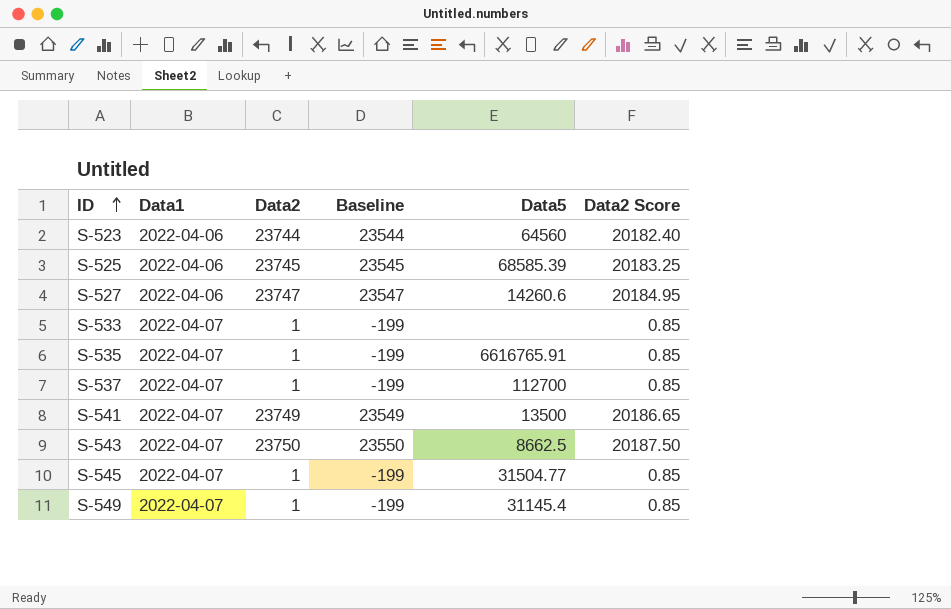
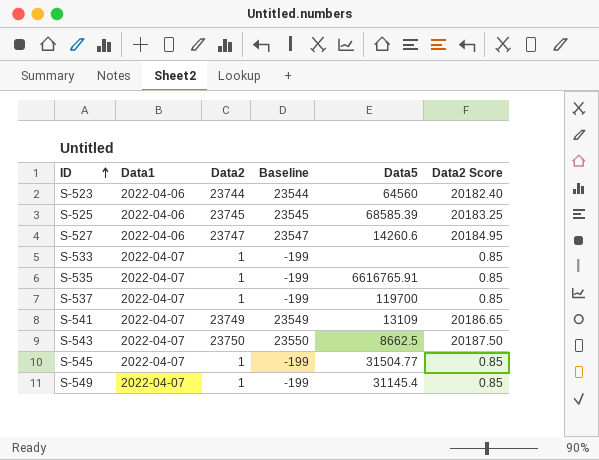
S-537 | Data5: 112700 -> 119700
S-541 | Data5: 13500 -> 13109

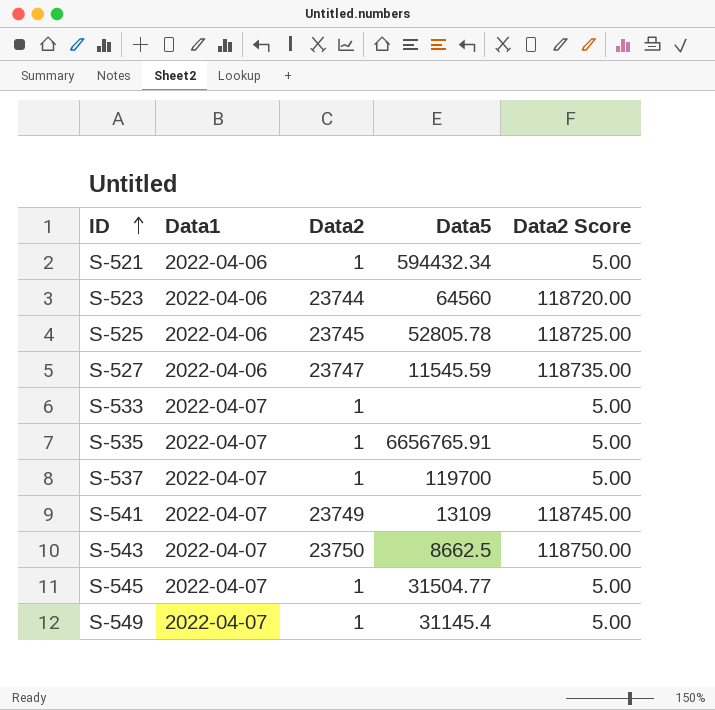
column Baseline | formula: [Data2] - 200 -> none
column Data2 Score | formula: [Data2] * 0.85 -> [Data2] * 5
row S-521: none -> 2022-04-06 | 1 | 594432.34 | 5.00
S-525 | Data5: 68585.39 -> 52805.78
S-527 | Data5: 14260.6 -> 11545.59
S-535 | Data5: 6616765.91 -> 6656765.91

